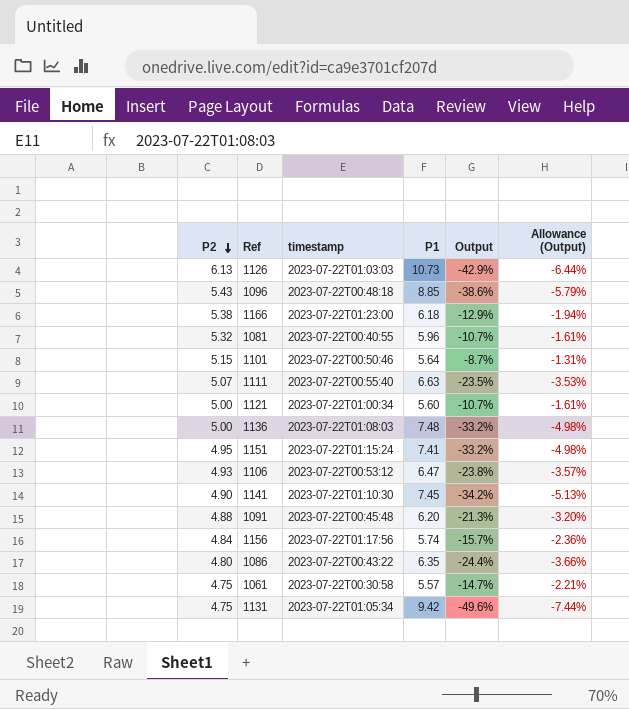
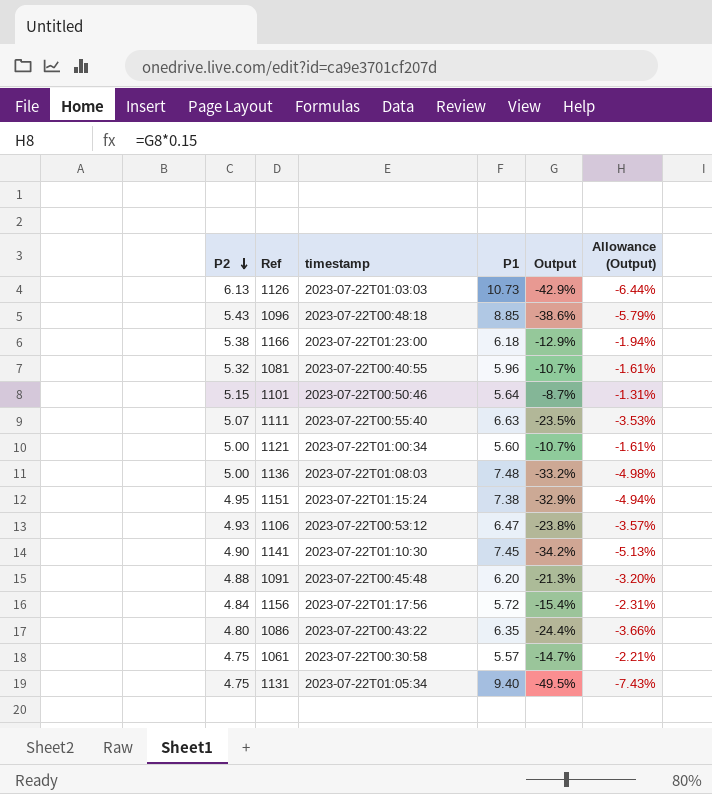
1151 | P1: 7.41 -> 7.38
1151 | Output: -33.2% -> -32.9%
1151 | Allowance (Output): -4.98% -> -4.94%
1156 | P1: 5.74 -> 5.72
1156 | Output: -15.7% -> -15.4%
1156 | Allowance (Output): -2.36% -> -2.31%
1131 | P1: 9.42 -> 9.40
1131 | Output: -49.6% -> -49.5%
1131 | Allowance (Output): -7.44% -> -7.43%

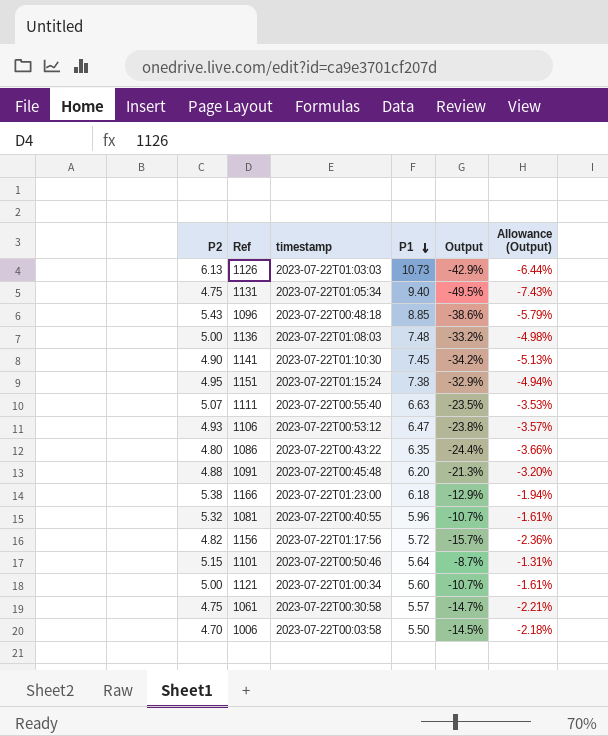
row order: P2 descending -> P1 descending
1156 | P2: 4.84 -> 4.82
1156 | Output: -15.4% -> -15.7%
1156 | Allowance (Output): -2.31% -> -2.36%
row 1006: none -> 4.70 | 2023-07-22T00:03:58 | 5.50 | -14.5% | -2.18%

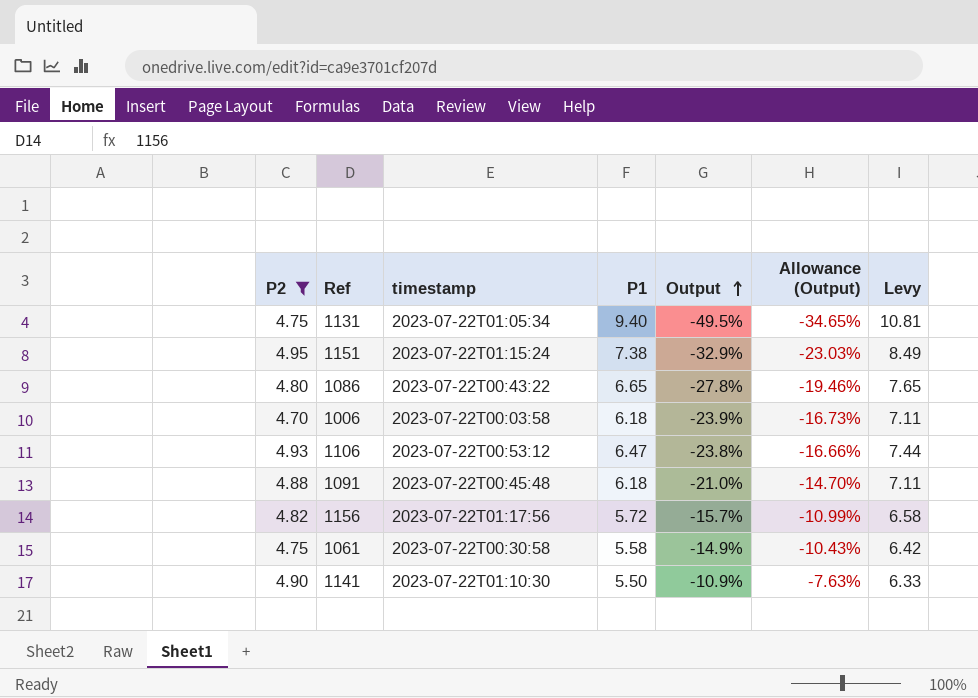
filter: none -> P2 <= 4.95
row order: P1 descending -> Output ascending
column Allowance (Output) | formula: [Output] * 0.15 -> [Output] * 0.7
column Levy | formula: none -> [P1] * 1.15
1086 | P1: 6.35 -> 6.65
1086 | Output: -24.4% -> -27.8%
1006 | P1: 5.50 -> 6.18
1006 | Output: -14.5% -> -23.9%
1091 | P1: 6.20 -> 6.18
1091 | Output: -21.3% -> -21.0%
1061 | P1: 5.57 -> 5.58
1061 | Output: -14.7% -> -14.9%
1141 | P1: 7.45 -> 5.50
1141 | Output: -34.2% -> -10.9%

